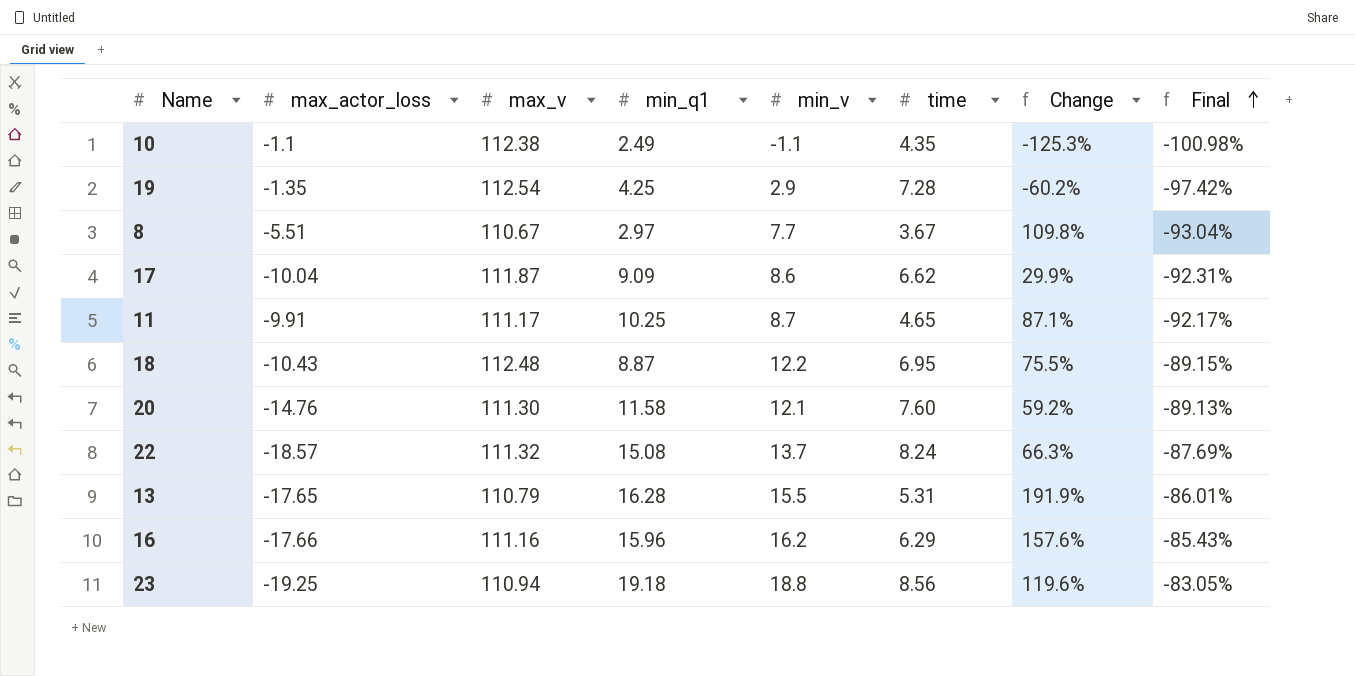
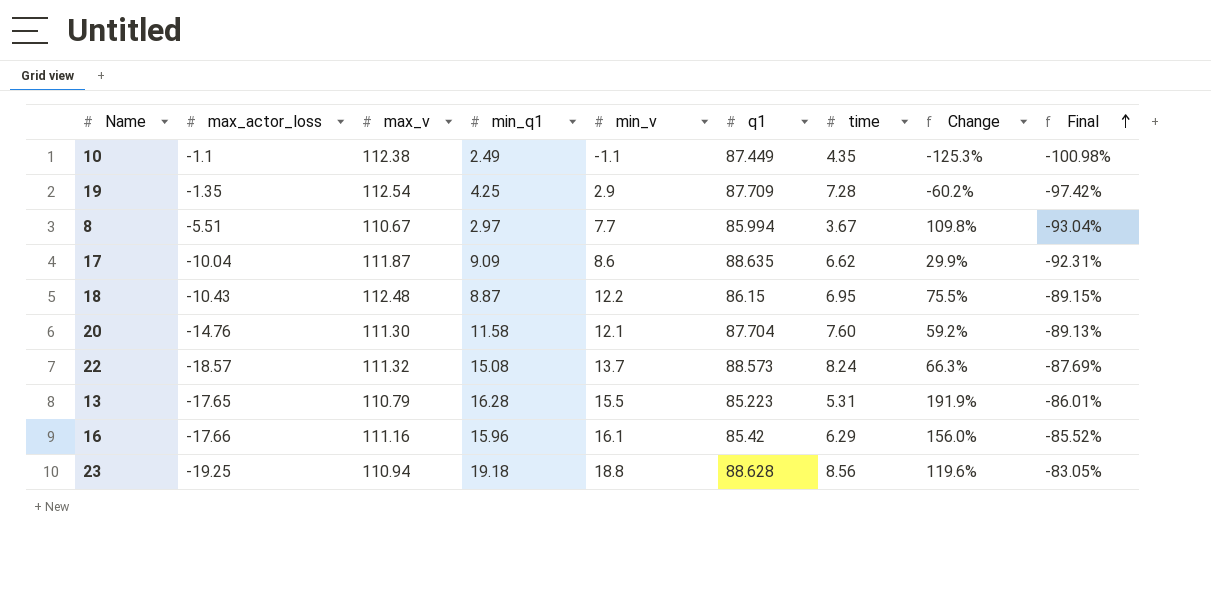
column q1 | position: none -> 6
row 11: -9.91 | 111.17 | 10.25 | 8.7 | 4.65 | 87.1% | -92.17% -> none
16 | min_v: 16.2 -> 16.1
16 | Change: 157.6% -> 156.0%
16 | Final: -85.43% -> -85.52%

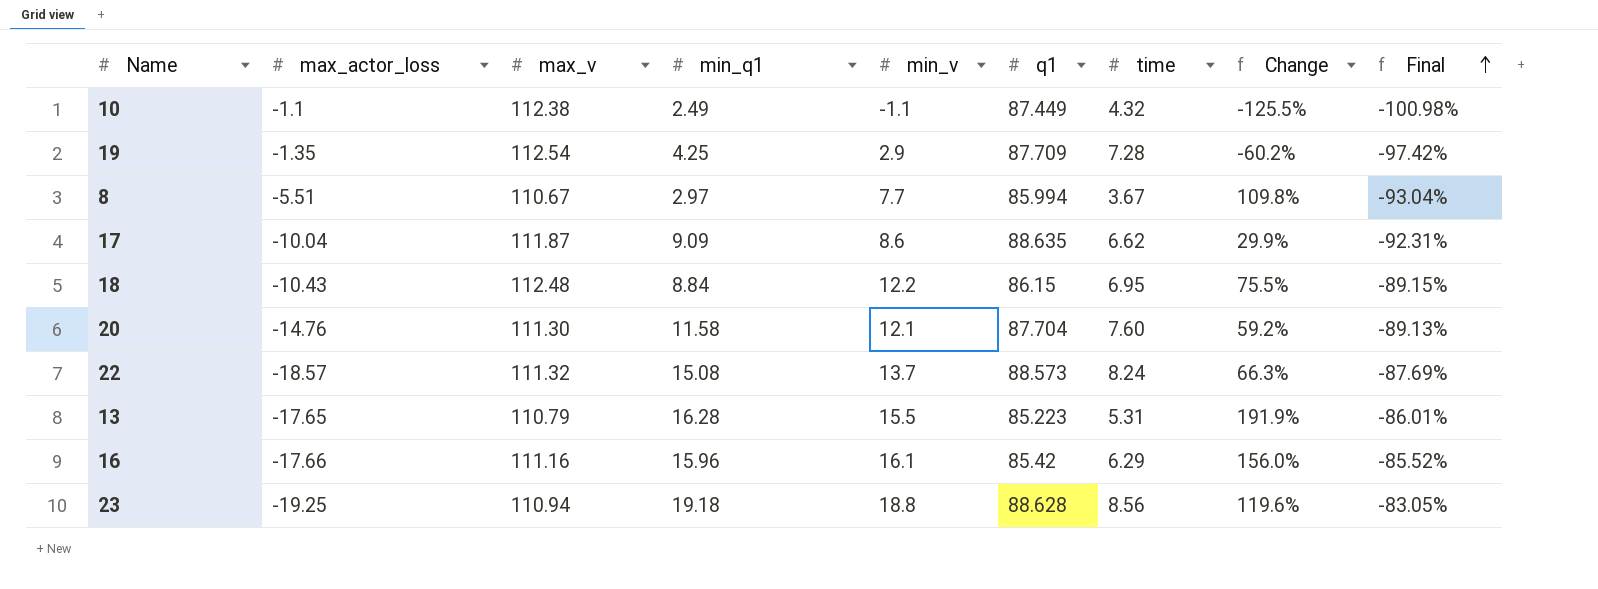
10 | time: 4.35 -> 4.32
10 | Change: -125.3% -> -125.5%
18 | min_q1: 8.87 -> 8.84

